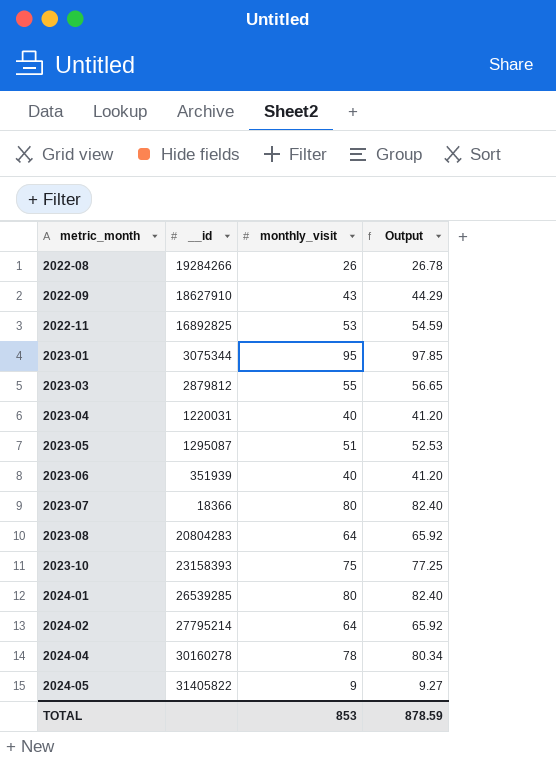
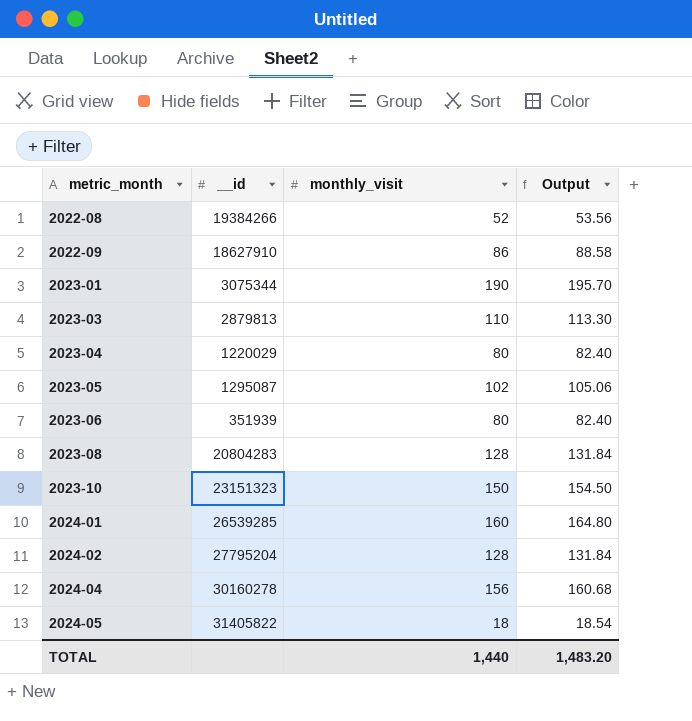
row 2022-11: 16892825 | 53 | 54.59 -> none
row 2023-07: 18366 | 80 | 82.40 -> none
2022-08 | __id: 19284266 -> 19384266
2022-08 | monthly_visit: 26 -> 52
2022-08 | Output: 26.78 -> 53.56
2022-09 | monthly_visit: 43 -> 86
2022-09 | Output: 44.29 -> 88.58
2023-01 | monthly_visit: 95 -> 190
2023-01 | Output: 97.85 -> 195.70
2023-03 | __id: 2879812 -> 2879813
2023-03 | monthly_visit: 55 -> 110
2023-03 | Output: 56.65 -> 113.30
2023-04 | __id: 1220031 -> 1220029
2023-04 | monthly_visit: 40 -> 80
2023-04 | Output: 41.20 -> 82.40
2023-05 | monthly_visit: 51 -> 102
2023-05 | Output: 52.53 -> 105.06
2023-06 | monthly_visit: 40 -> 80
2023-06 | Output: 41.20 -> 82.40
2023-08 | monthly_visit: 64 -> 128
2023-08 | Output: 65.92 -> 131.84
2023-10 | __id: 23158393 -> 23151323
2023-10 | monthly_visit: 75 -> 150
2023-10 | Output: 77.25 -> 154.50
2024-01 | monthly_visit: 80 -> 160
2024-01 | Output: 82.40 -> 164.80
2024-02 | __id: 27795214 -> 27795204
2024-02 | monthly_visit: 64 -> 128
2024-02 | Output: 65.92 -> 131.84
2024-04 | monthly_visit: 78 -> 156
2024-04 | Output: 80.34 -> 160.68
2024-05 | monthly_visit: 9 -> 18
2024-05 | Output: 9.27 -> 18.54
TOTAL | monthly_visit: 853 -> 1,440
TOTAL | Output: 878.59 -> 1,483.20

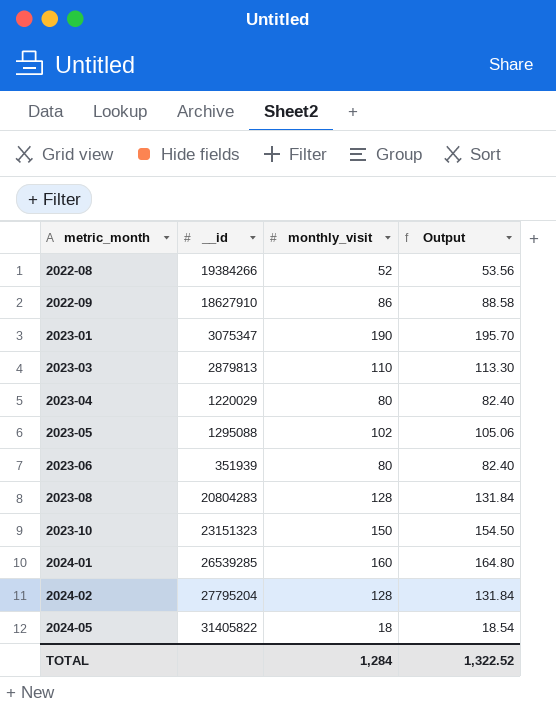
row 2024-04: 30160278 | 156 | 160.68 -> none
2023-01 | __id: 3075344 -> 3075347
2023-05 | __id: 1295087 -> 1295088
TOTAL | monthly_visit: 1,440 -> 1,284
TOTAL | Output: 1,483.20 -> 1,322.52

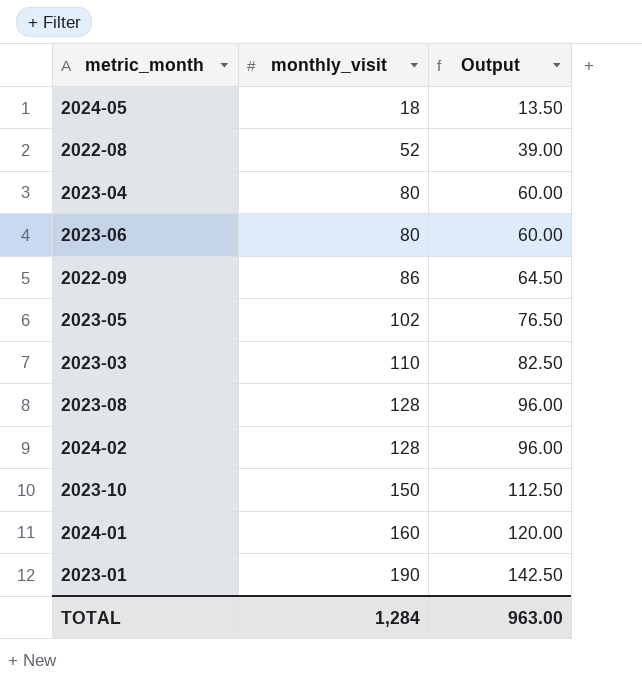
row order: metric_month ascending -> monthly_visit ascending
column __id | position: 2 -> none
column Output | formula: [monthly_visit] * 1.03 -> [monthly_visit] * 0.75
TOTAL | Output: 1,322.52 -> 963.00

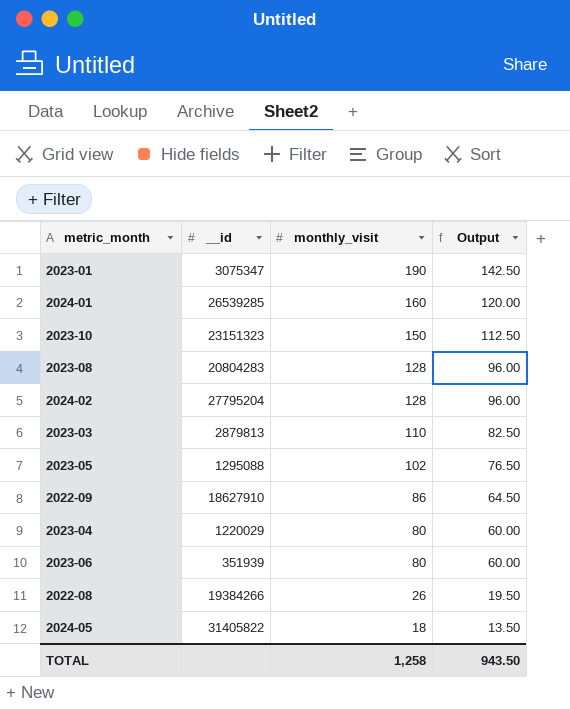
row order: monthly_visit ascending -> monthly_visit descending
column __id | position: none -> 2
2022-08 | monthly_visit: 52 -> 26
2022-08 | Output: 39.00 -> 19.50
TOTAL | monthly_visit: 1,284 -> 1,258
TOTAL | Output: 963.00 -> 943.50

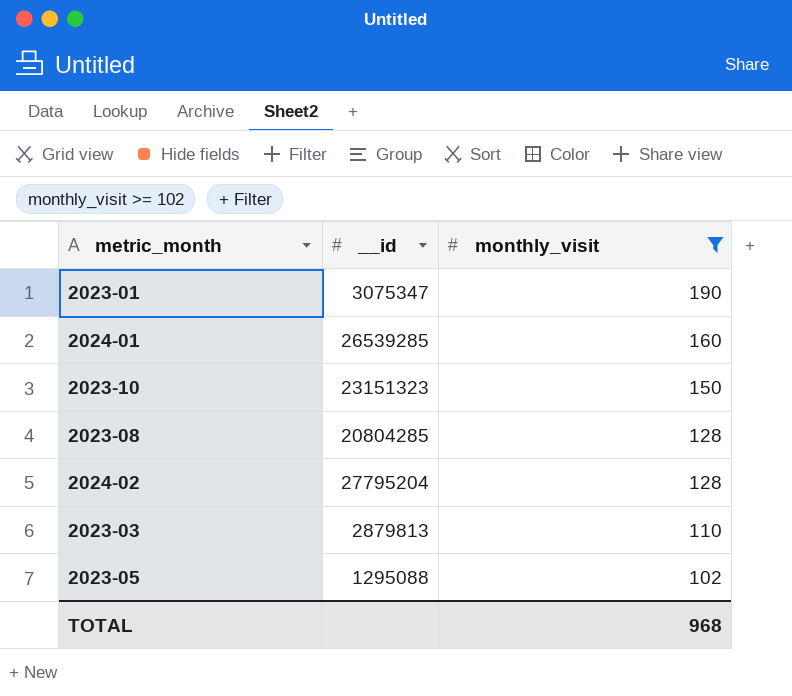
filter: none -> monthly_visit >= 102
column Output | formula: [monthly_visit] * 0.75 -> none
2023-08 | __id: 20804283 -> 20804285
TOTAL | monthly_visit: 1,258 -> 968

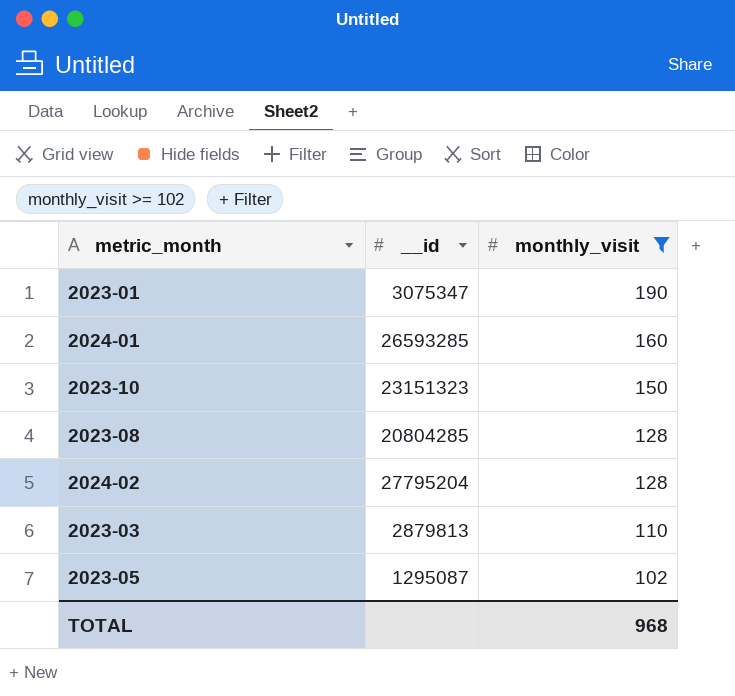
2024-01 | __id: 26539285 -> 26593285
2023-05 | __id: 1295088 -> 1295087

